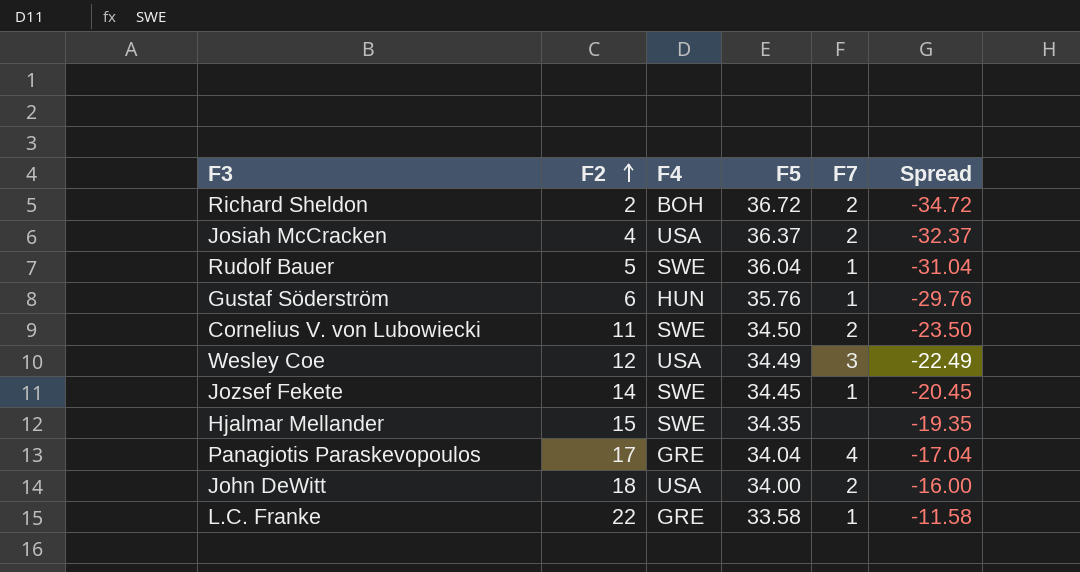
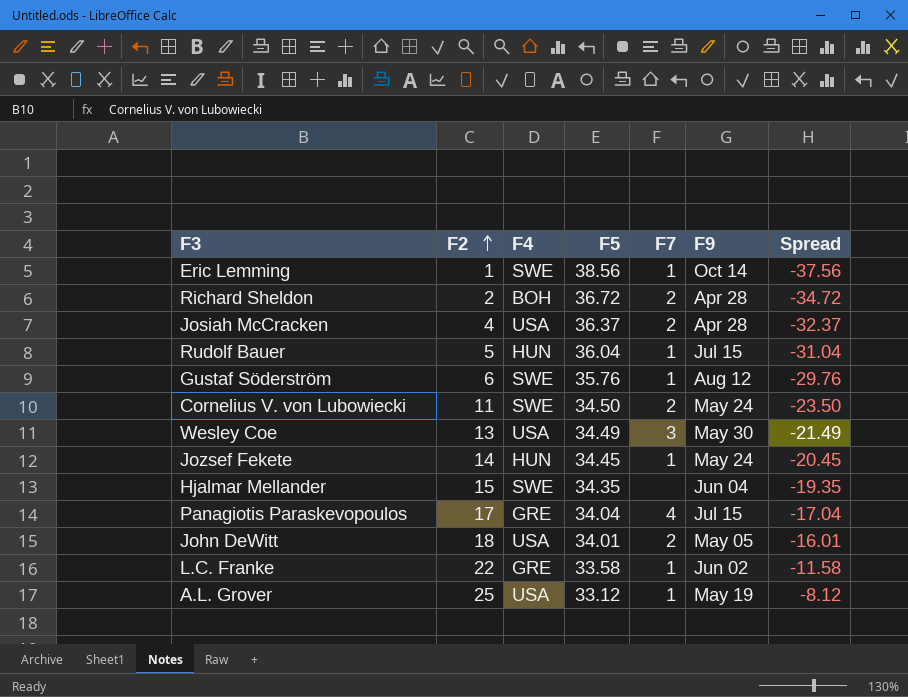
column F9 | position: none -> 6
row Eric Lemming: none -> 1 | SWE | 38.56 | 1 | Oct 14 | -37.56
Rudolf Bauer | F4: SWE -> HUN
Gustaf Söderström | F4: HUN -> SWE
Wesley Coe | F2: 12 -> 13
Wesley Coe | Spread: -22.49 -> -21.49
Jozsef Fekete | F4: SWE -> HUN
John DeWitt | F5: 34.00 -> 34.01
John DeWitt | Spread: -16.00 -> -16.01
row A.L. Grover: none -> 25 | USA | 33.12 | 1 | May 19 | -8.12

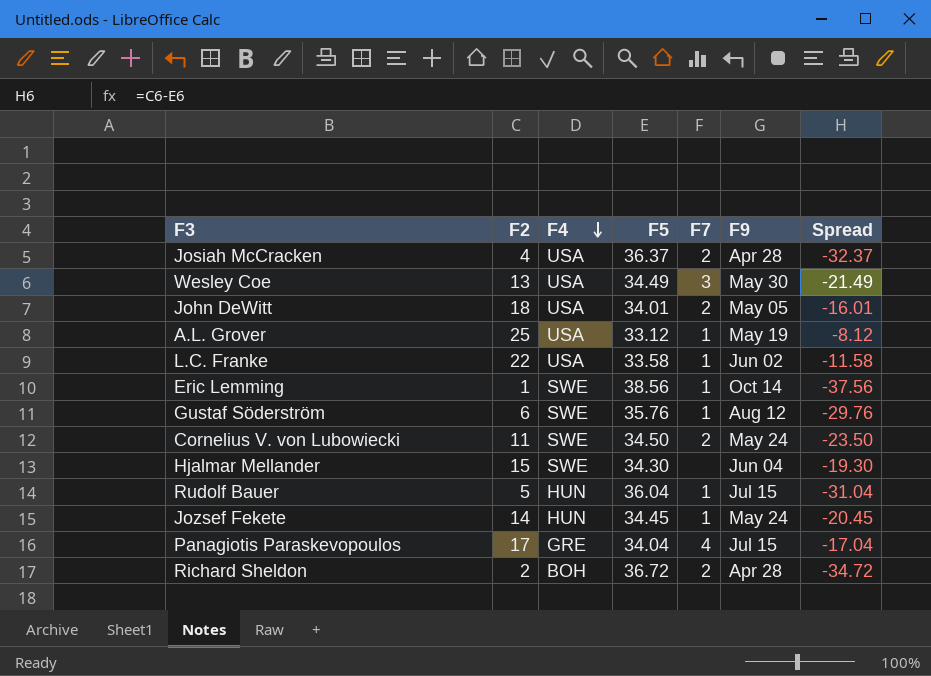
row order: F2 ascending -> F4 descending
L.C. Franke | F4: GRE -> USA
Hjalmar Mellander | F5: 34.35 -> 34.30
Hjalmar Mellander | Spread: -19.35 -> -19.30

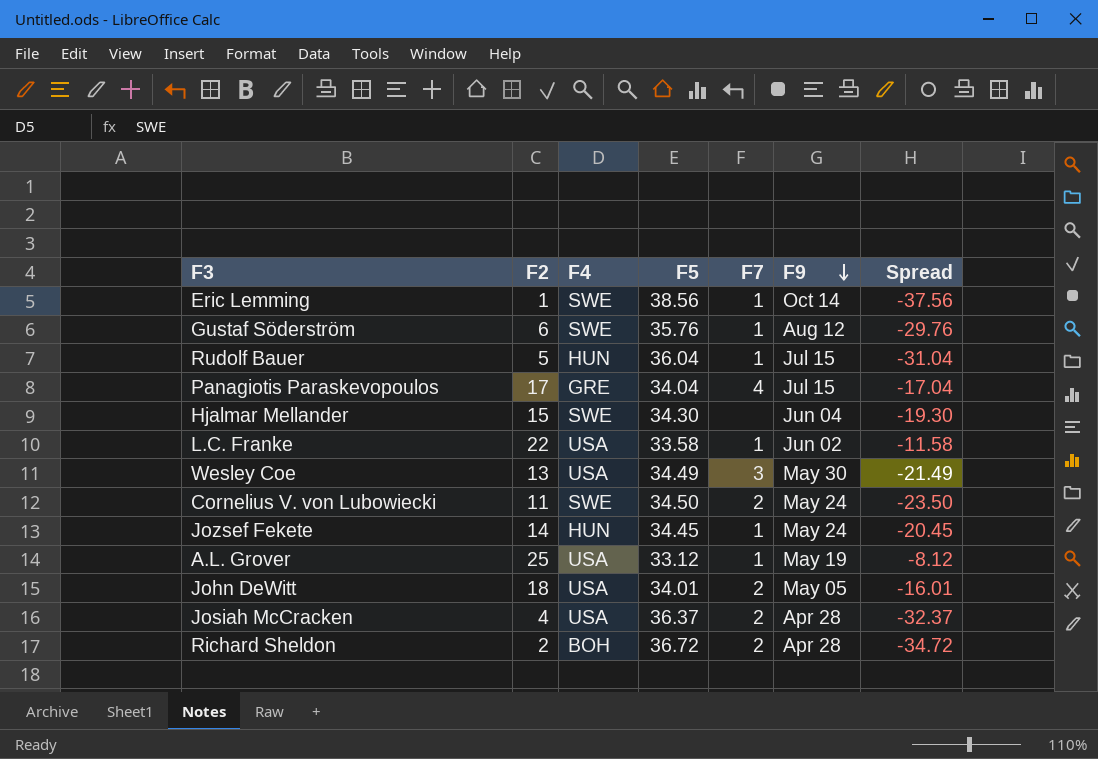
row order: F4 descending -> F9 descending

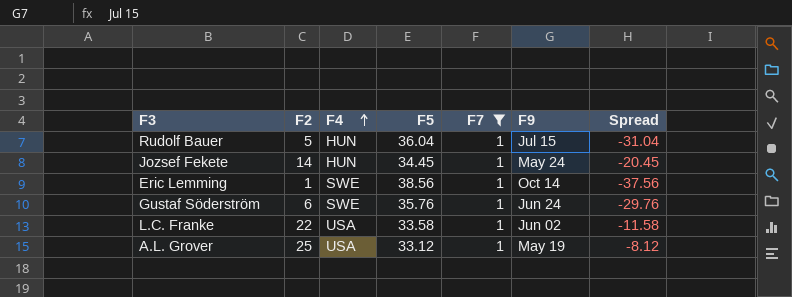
filter: none -> F7 = 1
row order: F9 descending -> F4 ascending
Gustaf Söderström | F9: Aug 12 -> Jun 24

